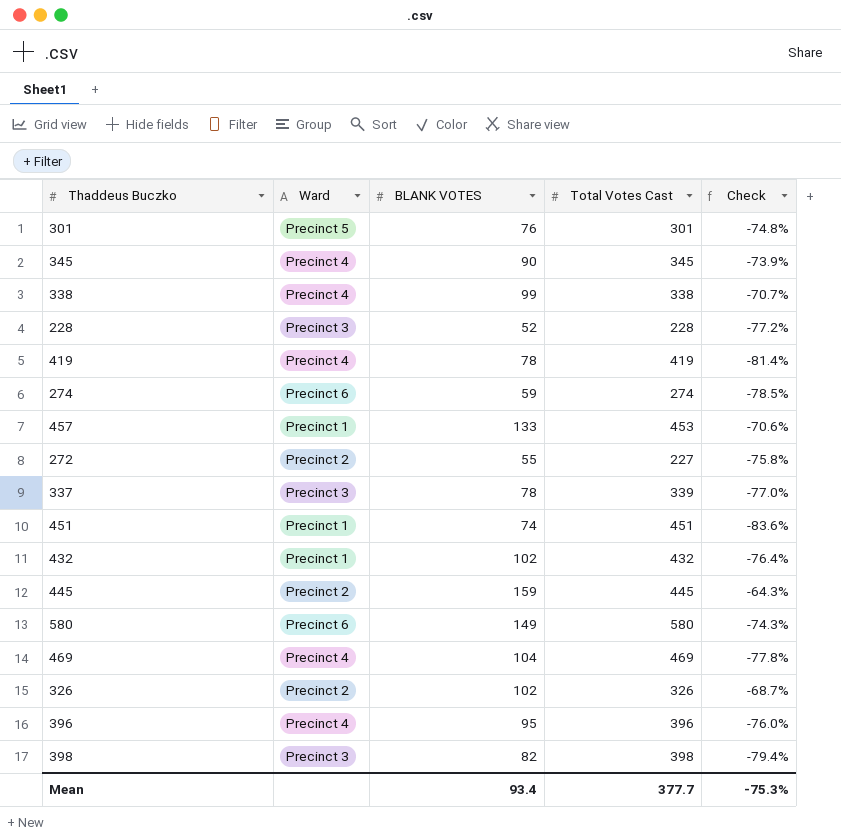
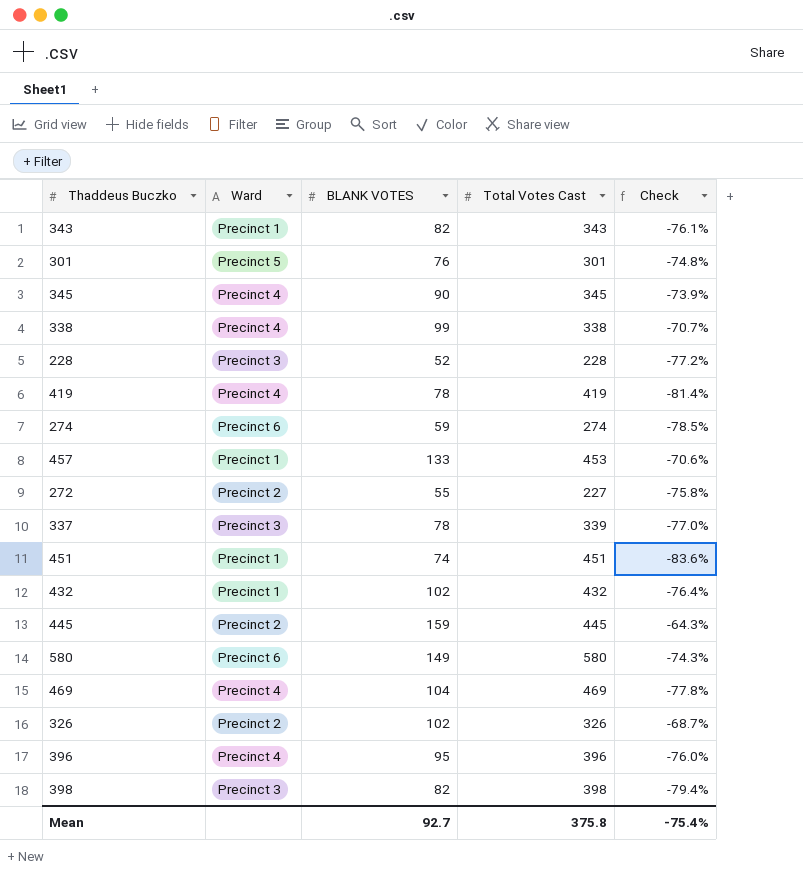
row 343: none -> Precinct 1 | 82 | 343 | -76.1%
Mean | BLANK VOTES: 93.4 -> 92.7
Mean | Total Votes Cast: 377.7 -> 375.8
Mean | Check: -75.3% -> -75.4%

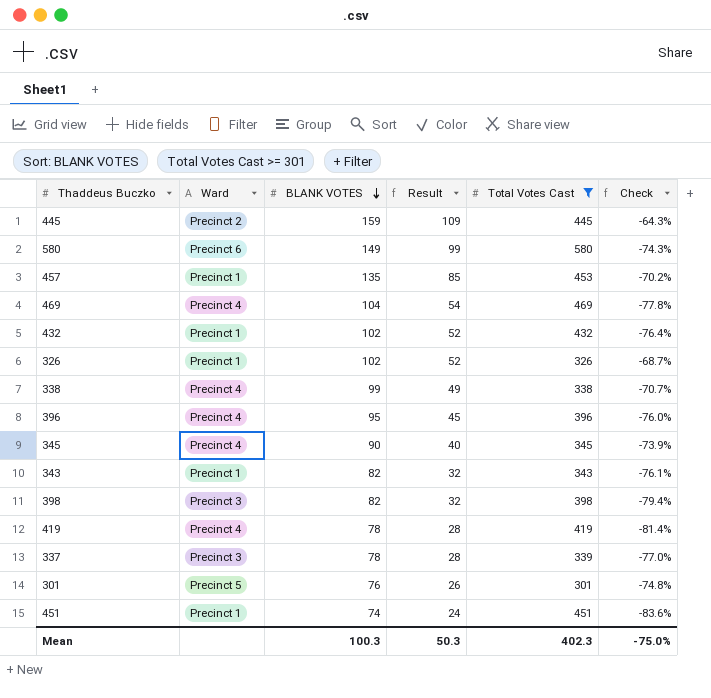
filter: none -> Total Votes Cast >= 301
row order: none -> BLANK VOTES descending
column Result | formula: none -> [BLANK VOTES] - 50
457 | BLANK VOTES: 133 -> 135
457 | Check: -70.6% -> -70.2%
326 | Ward: Precinct 2 -> Precinct 1
Mean | BLANK VOTES: 92.7 -> 100.3
Mean | Total Votes Cast: 375.8 -> 402.3
Mean | Check: -75.4% -> -75.0%

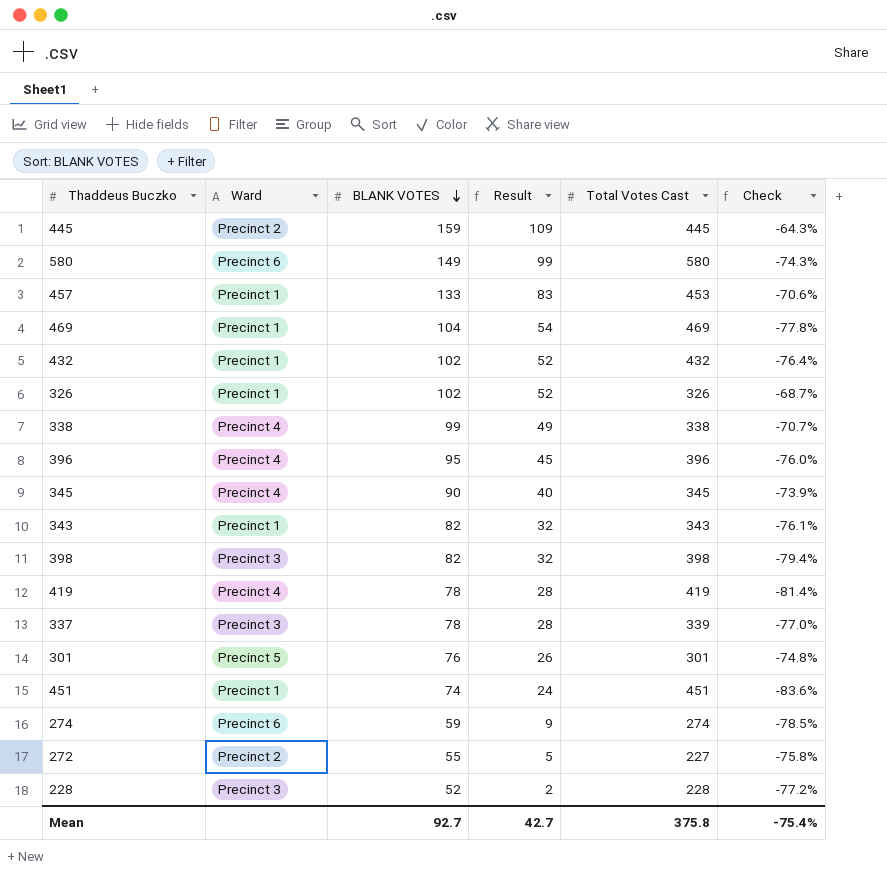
filter: Total Votes Cast >= 301 -> none
457 | BLANK VOTES: 135 -> 133
457 | Result: 85 -> 83
457 | Check: -70.2% -> -70.6%
469 | Ward: Precinct 4 -> Precinct 1
Mean | BLANK VOTES: 100.3 -> 92.7
Mean | Result: 50.3 -> 42.7
Mean | Total Votes Cast: 402.3 -> 375.8
Mean | Check: -75.0% -> -75.4%

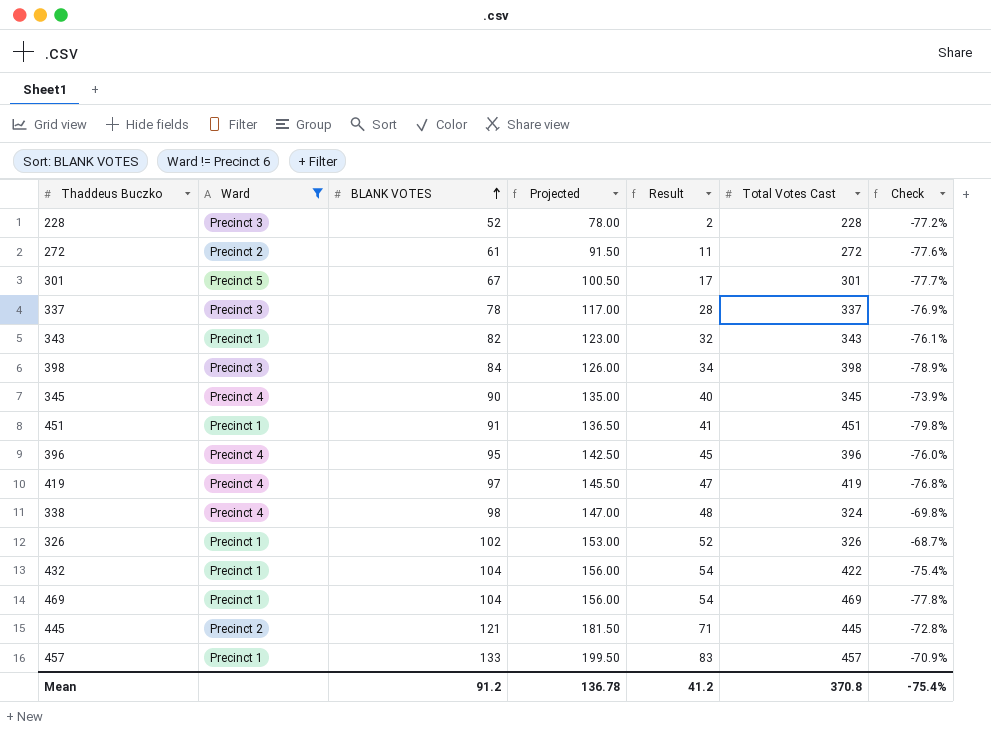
filter: none -> Ward != Precinct 6
row order: BLANK VOTES descending -> BLANK VOTES ascending
column Projected | formula: none -> [BLANK VOTES] * 1.5
272 | BLANK VOTES: 55 -> 61
272 | Result: 5 -> 11
272 | Total Votes Cast: 227 -> 272
272 | Check: -75.8% -> -77.6%
301 | BLANK VOTES: 76 -> 67
301 | Result: 26 -> 17
301 | Check: -74.8% -> -77.7%
337 | Total Votes Cast: 339 -> 337
337 | Check: -77.0% -> -76.9%
398 | BLANK VOTES: 82 -> 84
398 | Result: 32 -> 34
398 | Check: -79.4% -> -78.9%
451 | BLANK VOTES: 74 -> 91
451 | Result: 24 -> 41
451 | Check: -83.6% -> -79.8%
419 | BLANK VOTES: 78 -> 97
419 | Result: 28 -> 47
419 | Check: -81.4% -> -76.8%
338 | BLANK VOTES: 99 -> 98
338 | Result: 49 -> 48
338 | Total Votes Cast: 338 -> 324
338 | Check: -70.7% -> -69.8%
432 | BLANK VOTES: 102 -> 104
432 | Result: 52 -> 54
432 | Total Votes Cast: 432 -> 422
432 | Check: -76.4% -> -75.4%
445 | BLANK VOTES: 159 -> 121
445 | Result: 109 -> 71
445 | Check: -64.3% -> -72.8%
457 | Total Votes Cast: 453 -> 457
457 | Check: -70.6% -> -70.9%
Mean | BLANK VOTES: 92.7 -> 91.2
Mean | Result: 42.7 -> 41.2
Mean | Total Votes Cast: 375.8 -> 370.8

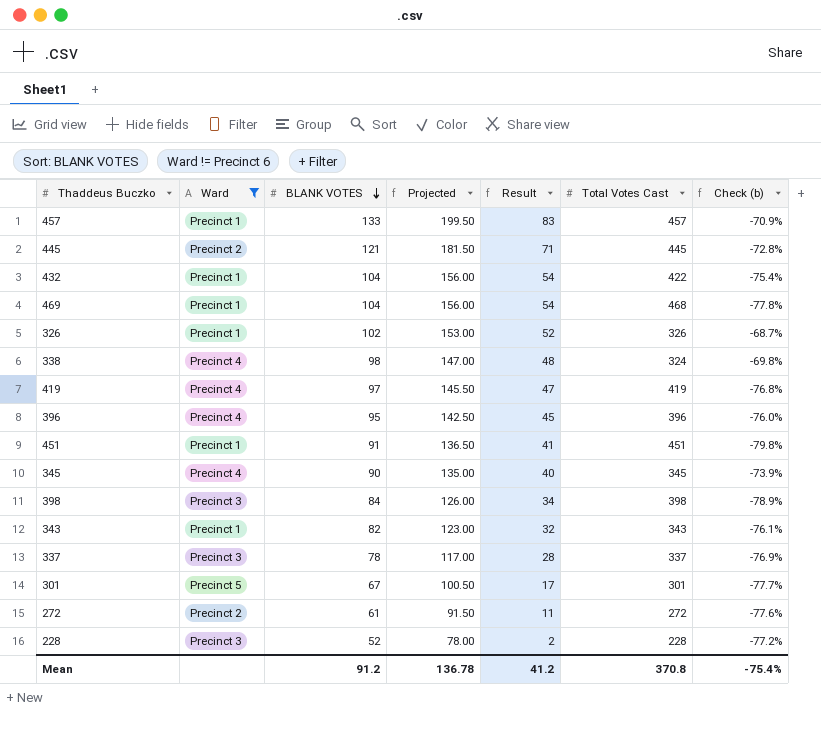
row order: BLANK VOTES ascending -> BLANK VOTES descending
column name: Check -> Check (b)
469 | Total Votes Cast: 469 -> 468

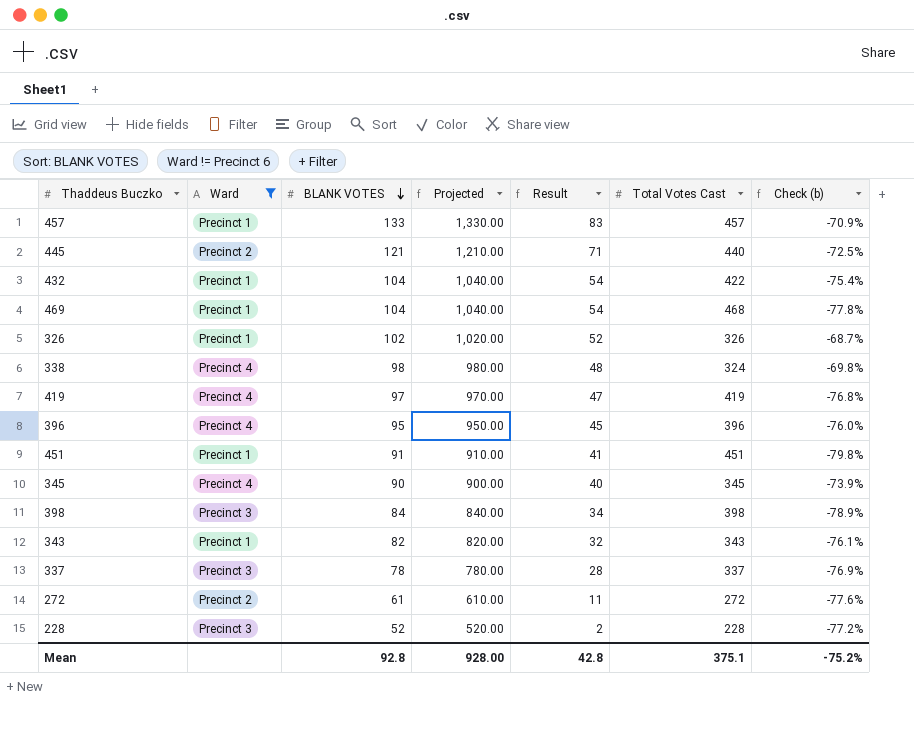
column Projected | formula: [BLANK VOTES] * 1.5 -> [BLANK VOTES] * 10
row 301: Precinct 5 | 67 | 100.50 | 17 | 301 | -77.7% -> none
445 | Total Votes Cast: 445 -> 440
445 | Check (b): -72.8% -> -72.5%
Mean | BLANK VOTES: 91.2 -> 92.8
Mean | Projected: 136.78 -> 928.00
Mean | Result: 41.2 -> 42.8
Mean | Total Votes Cast: 370.8 -> 375.1
Mean | Check (b): -75.4% -> -75.2%

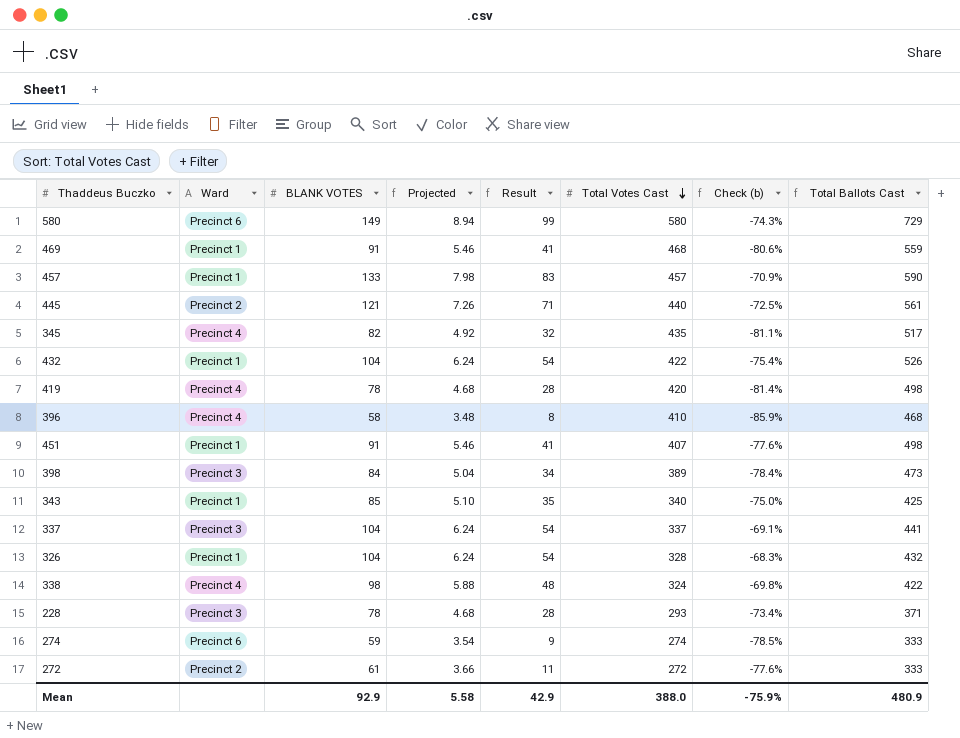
filter: Ward != Precinct 6 -> none
row order: BLANK VOTES descending -> Total Votes Cast descending
column Projected | formula: [BLANK VOTES] * 10 -> [BLANK VOTES] * 0.06
column Total Ballots Cast | formula: none -> [BLANK VOTES] + [Total Votes Cast]
469 | BLANK VOTES: 104 -> 91
469 | Result: 54 -> 41
469 | Check (b): -77.8% -> -80.6%
345 | BLANK VOTES: 90 -> 82
345 | Result: 40 -> 32
345 | Total Votes Cast: 345 -> 435
345 | Check (b): -73.9% -> -81.1%
419 | BLANK VOTES: 97 -> 78
419 | Result: 47 -> 28
419 | Total Votes Cast: 419 -> 420
419 | Check (b): -76.8% -> -81.4%
396 | BLANK VOTES: 95 -> 58
396 | Result: 45 -> 8
396 | Total Votes Cast: 396 -> 410
396 | Check (b): -76.0% -> -85.9%
451 | Total Votes Cast: 451 -> 407
451 | Check (b): -79.8% -> -77.6%
398 | Total Votes Cast: 398 -> 389
398 | Check (b): -78.9% -> -78.4%
343 | BLANK VOTES: 82 -> 85
343 | Result: 32 -> 35
343 | Total Votes Cast: 343 -> 340
343 | Check (b): -76.1% -> -75.0%
337 | BLANK VOTES: 78 -> 104
337 | Result: 28 -> 54
337 | Check (b): -76.9% -> -69.1%
326 | BLANK VOTES: 102 -> 104
326 | Result: 52 -> 54
326 | Total Votes Cast: 326 -> 328
326 | Check (b): -68.7% -> -68.3%
228 | BLANK VOTES: 52 -> 78
228 | Result: 2 -> 28
228 | Total Votes Cast: 228 -> 293
228 | Check (b): -77.2% -> -73.4%
Mean | BLANK VOTES: 92.8 -> 92.9
Mean | Projected: 928.00 -> 5.58
Mean | Result: 42.8 -> 42.9
Mean | Total Votes Cast: 375.1 -> 388.0
Mean | Check (b): -75.2% -> -75.9%

